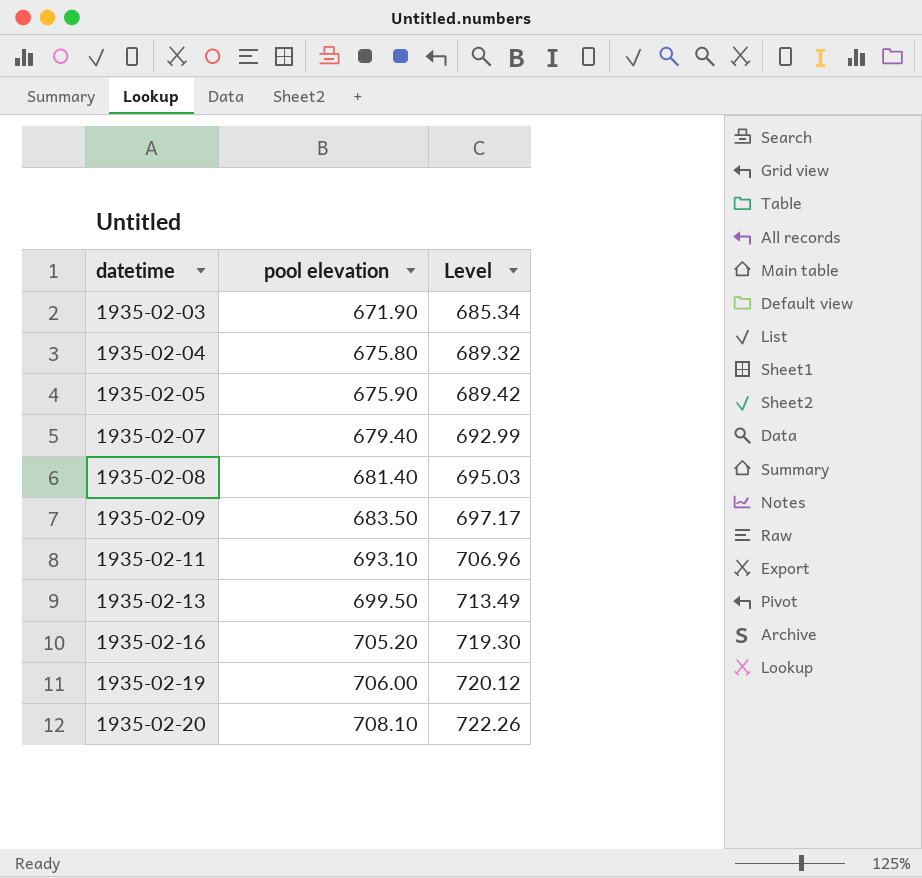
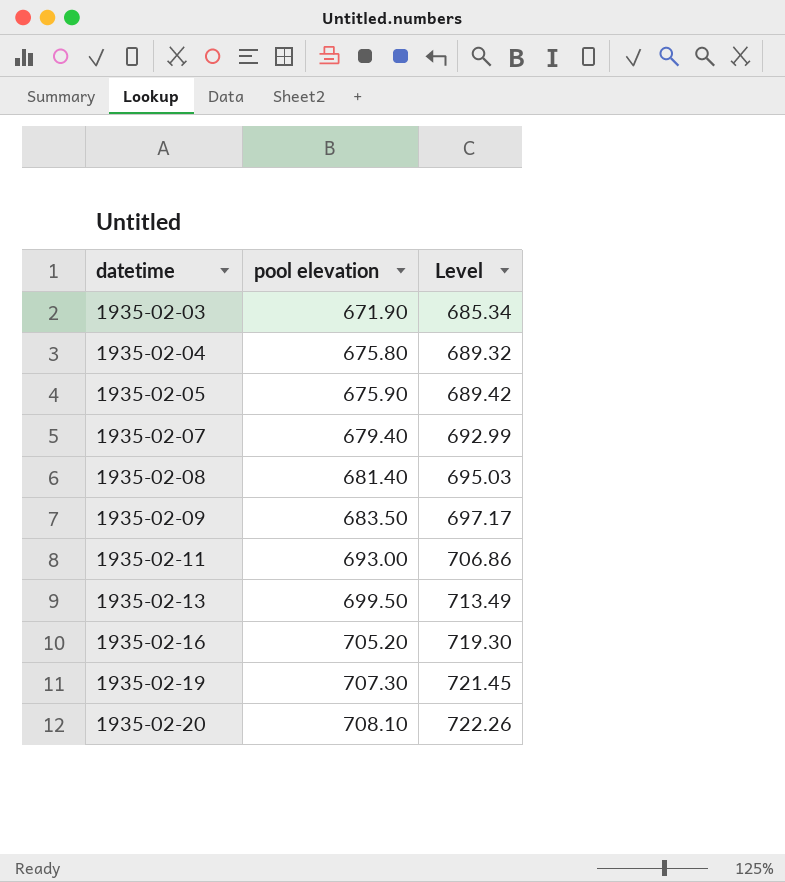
1935-02-11 | pool elevation: 693.10 -> 693.00
1935-02-11 | Level: 706.96 -> 706.86
1935-02-19 | pool elevation: 706.00 -> 707.30
1935-02-19 | Level: 720.12 -> 721.45

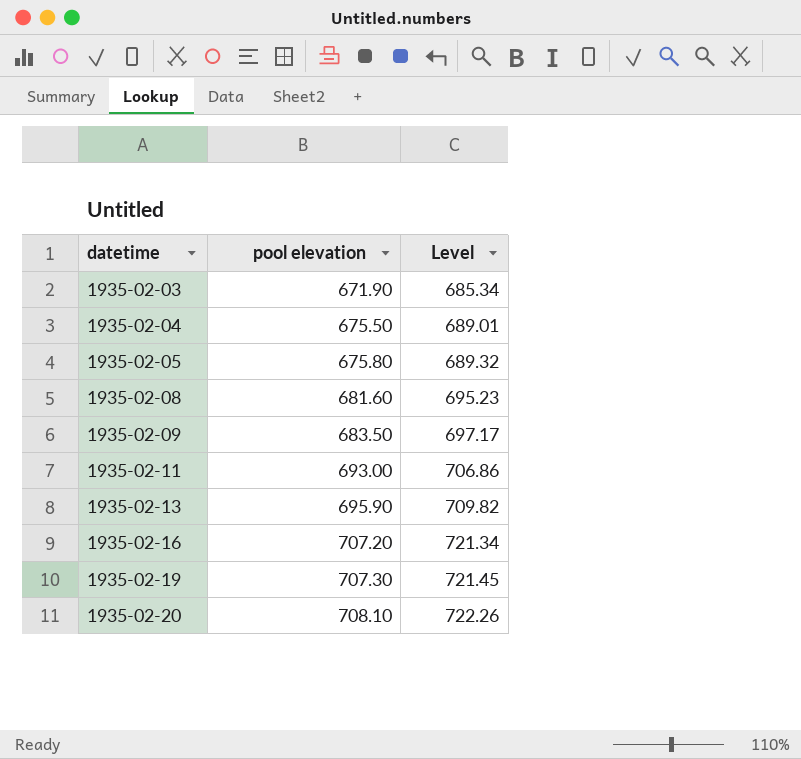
row 1935-02-07: 679.40 | 692.99 -> none
1935-02-04 | pool elevation: 675.80 -> 675.50
1935-02-04 | Level: 689.32 -> 689.01
1935-02-05 | pool elevation: 675.90 -> 675.80
1935-02-05 | Level: 689.42 -> 689.32
1935-02-08 | pool elevation: 681.40 -> 681.60
1935-02-08 | Level: 695.03 -> 695.23
1935-02-13 | pool elevation: 699.50 -> 695.90
1935-02-13 | Level: 713.49 -> 709.82
1935-02-16 | pool elevation: 705.20 -> 707.20
1935-02-16 | Level: 719.30 -> 721.34

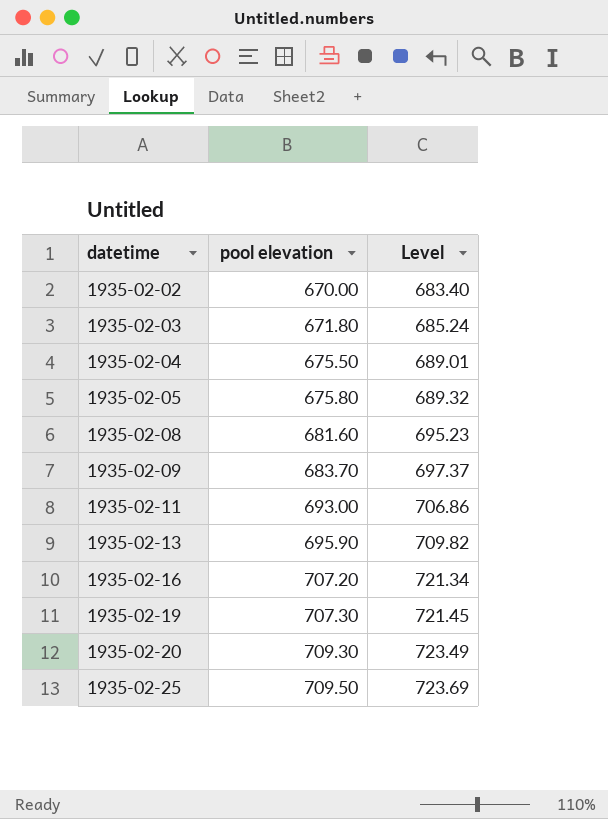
row 1935-02-02: none -> 670.00 | 683.40
1935-02-03 | pool elevation: 671.90 -> 671.80
1935-02-03 | Level: 685.34 -> 685.24
1935-02-09 | pool elevation: 683.50 -> 683.70
1935-02-09 | Level: 697.17 -> 697.37
1935-02-20 | pool elevation: 708.10 -> 709.30
1935-02-20 | Level: 722.26 -> 723.49
row 1935-02-25: none -> 709.50 | 723.69

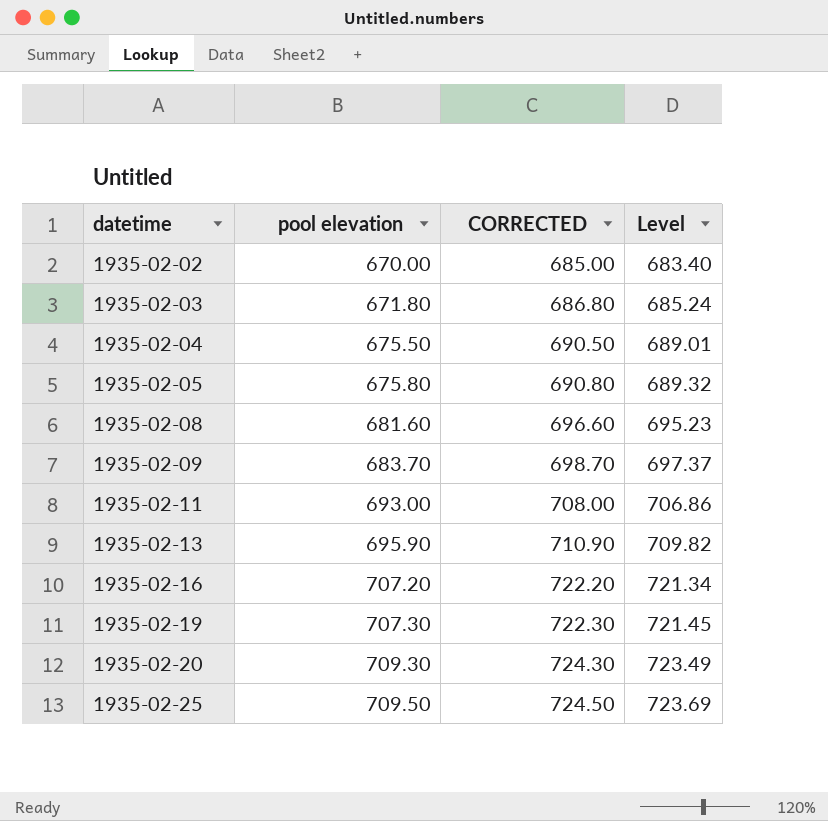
column CORRECTED | formula: none -> [pool elevation] + 15

